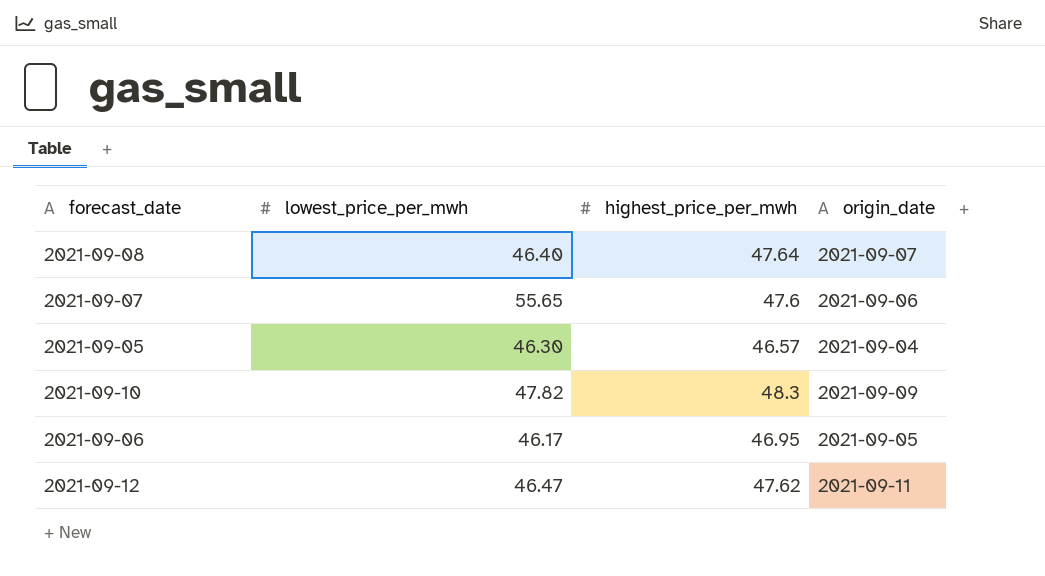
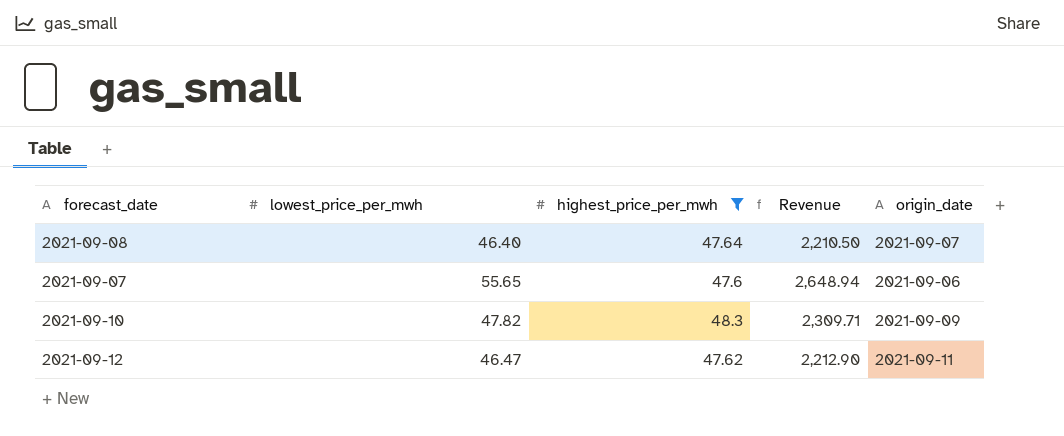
filter: none -> highest_price_per_mwh >= 47.6
column Revenue | formula: none -> [lowest_price_per_mwh] * [highest_price_per_mwh]

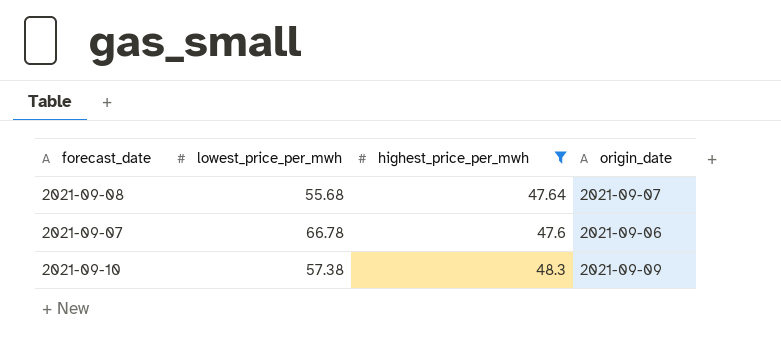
column Revenue | formula: [lowest_price_per_mwh] * [highest_price_per_mwh] -> none
row 2021-09-12: 46.47 | 47.62 | 2,212.90 | 2021-09-11 -> none
2021-09-08 | lowest_price_per_mwh: 46.40 -> 55.68
2021-09-07 | lowest_price_per_mwh: 55.65 -> 66.78
2021-09-10 | lowest_price_per_mwh: 47.82 -> 57.38

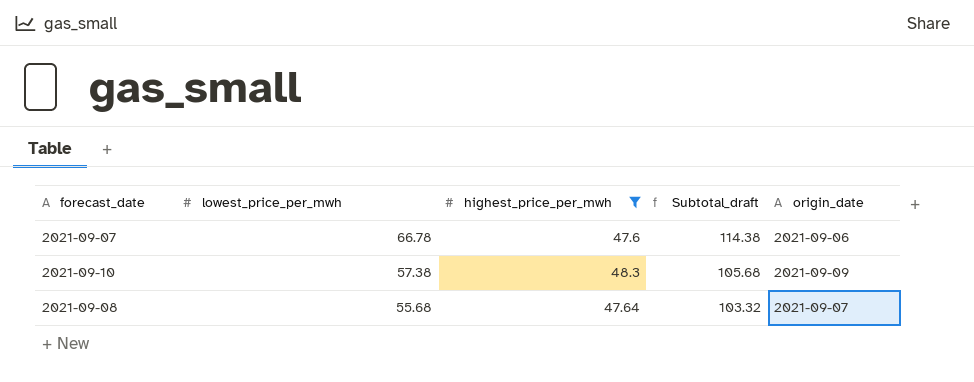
row order: none -> lowest_price_per_mwh descending
column Subtotal_draft | formula: none -> [lowest_price_per_mwh] + [highest_price_per_mwh]

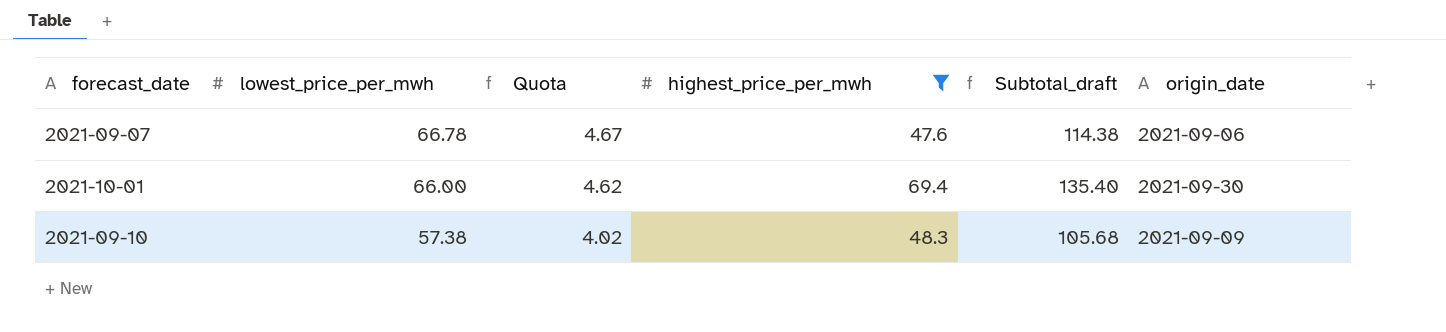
column Quota | formula: none -> [lowest_price_per_mwh] * 0.07
row 2021-09-08: 55.68 | 47.64 | 103.32 | 2021-09-07 -> none
row 2021-10-01: none -> 66.00 | 4.62 | 69.4 | 135.40 | 2021-09-30

